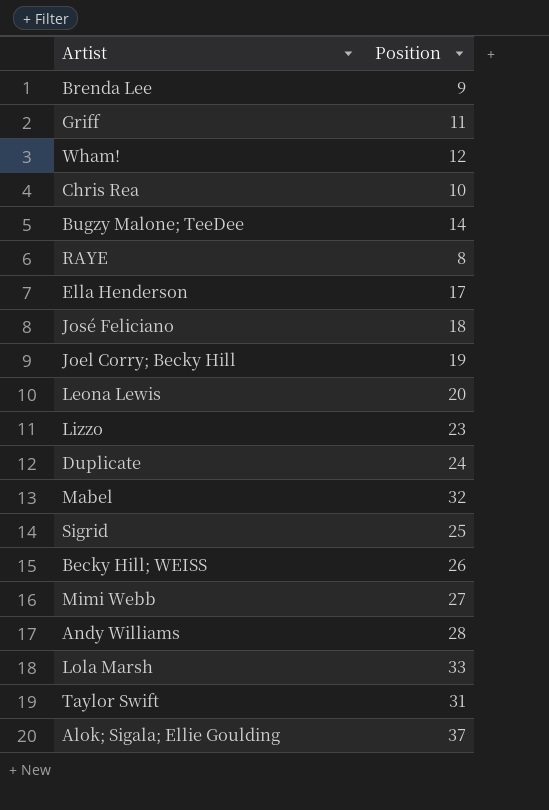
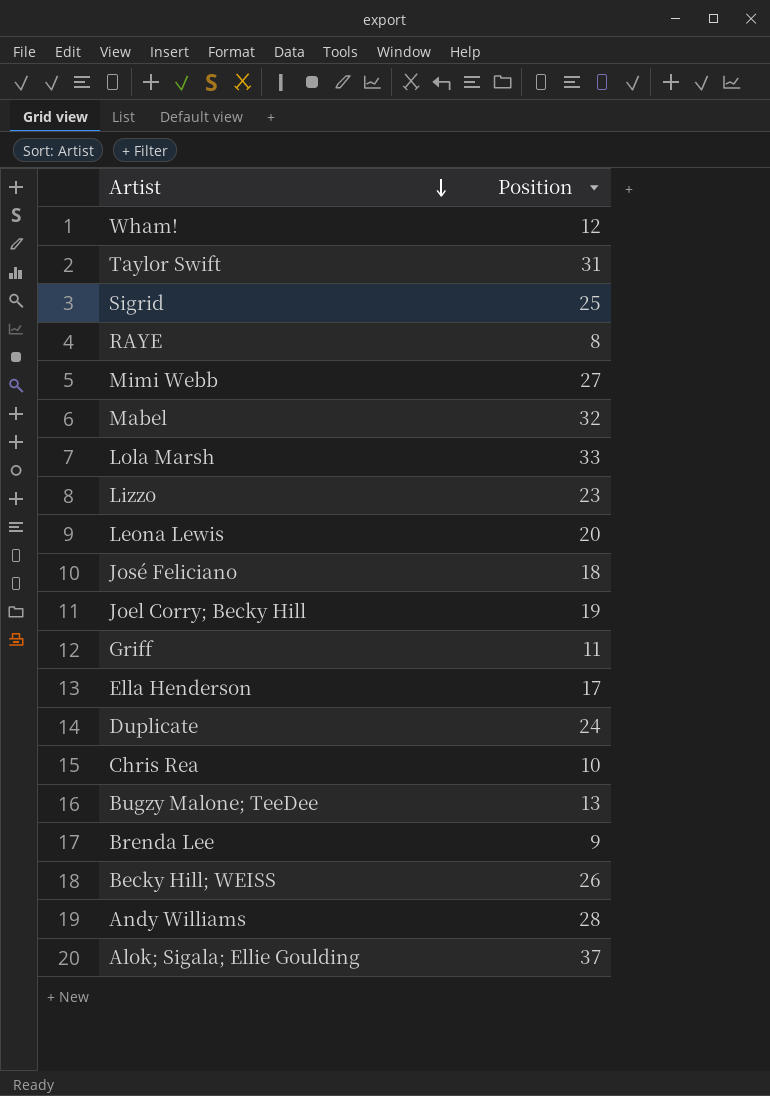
row order: none -> Artist descending
Bugzy Malone; TeeDee | Position: 14 -> 13

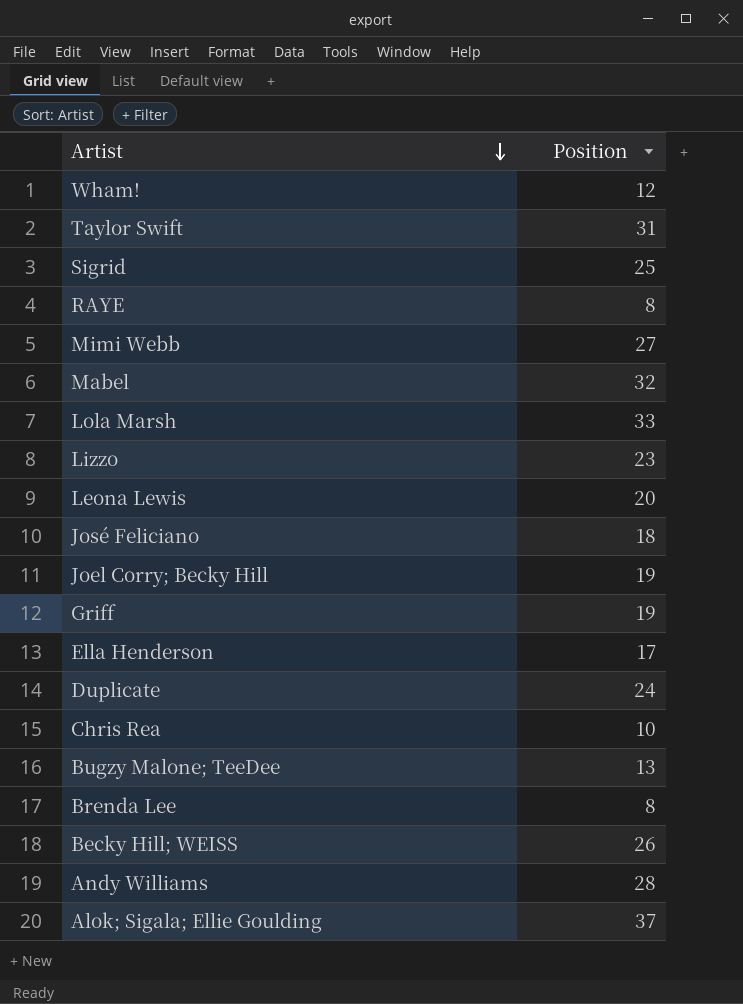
Griff | Position: 11 -> 19
Brenda Lee | Position: 9 -> 8

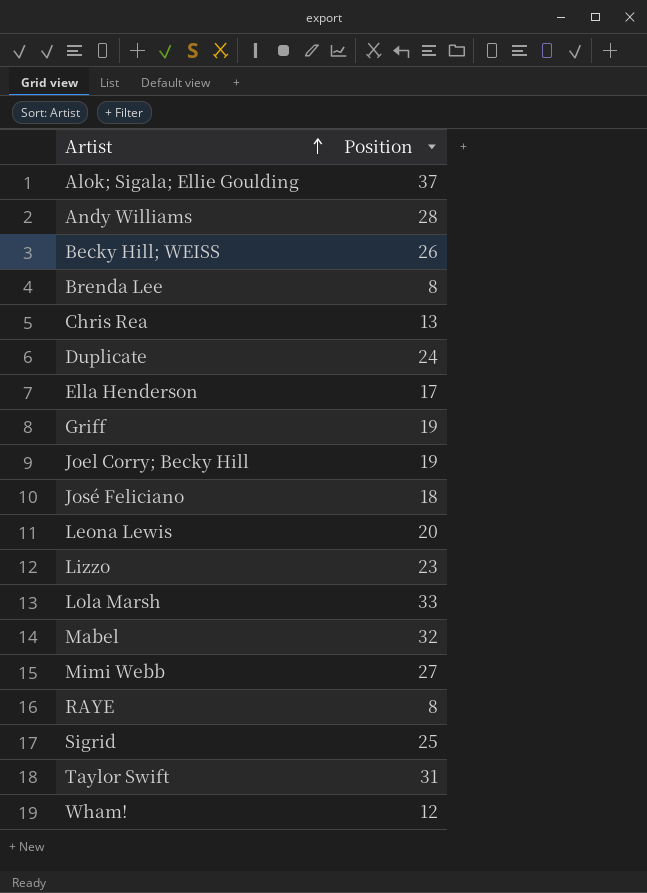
row order: Artist descending -> Artist ascending
row Bugzy Malone; TeeDee: 13 -> none
Chris Rea | Position: 10 -> 13

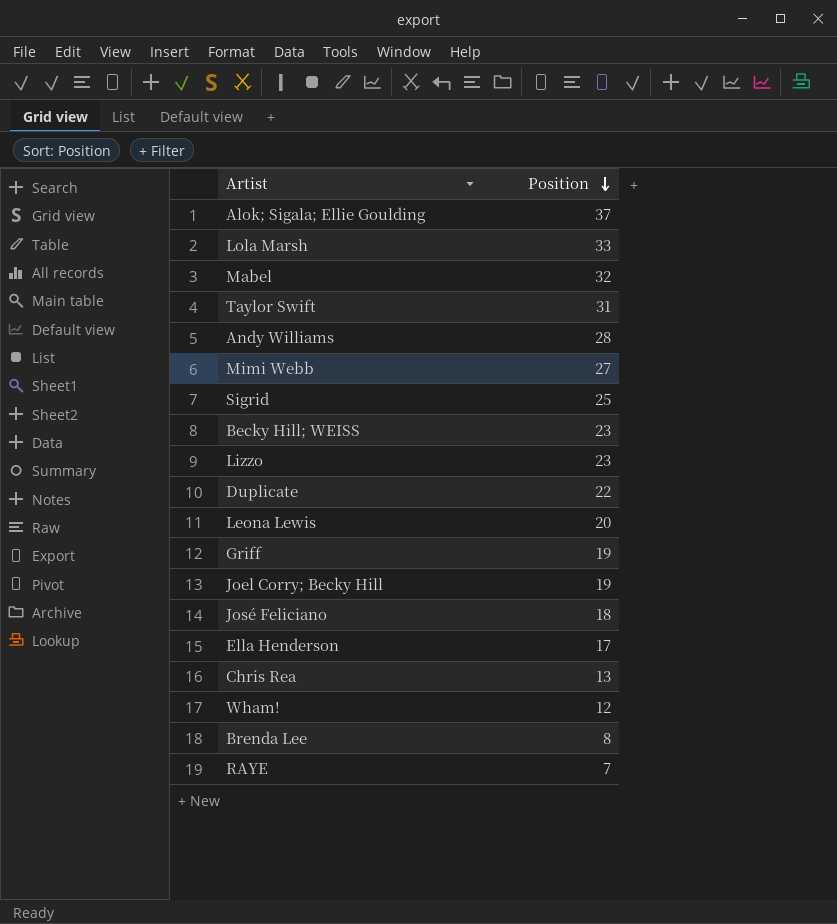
row order: Artist ascending -> Position descending
Becky Hill; WEISS | Position: 26 -> 23
Duplicate | Position: 24 -> 22
RAYE | Position: 8 -> 7

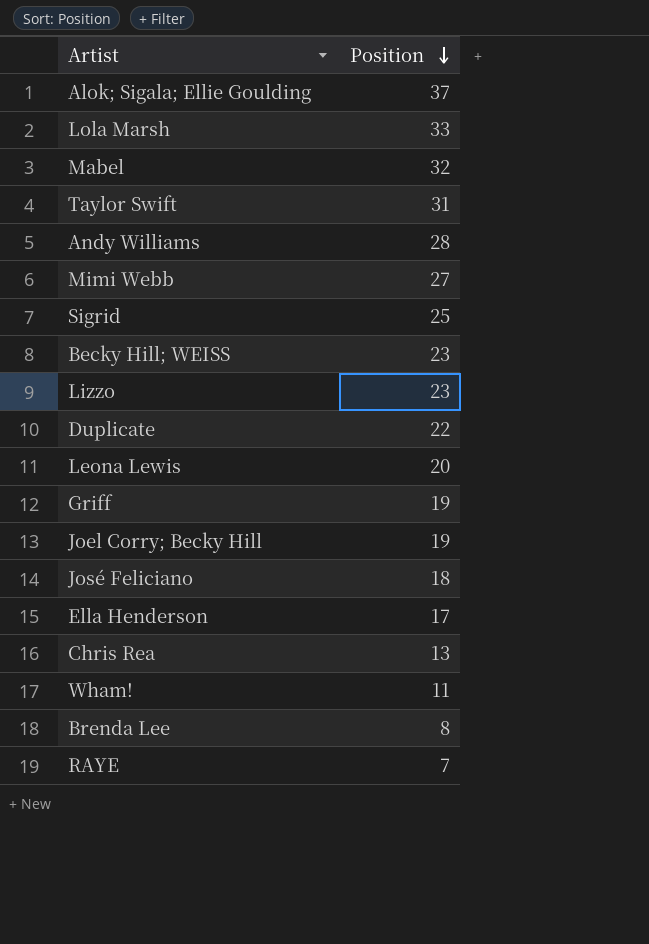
Wham! | Position: 12 -> 11

